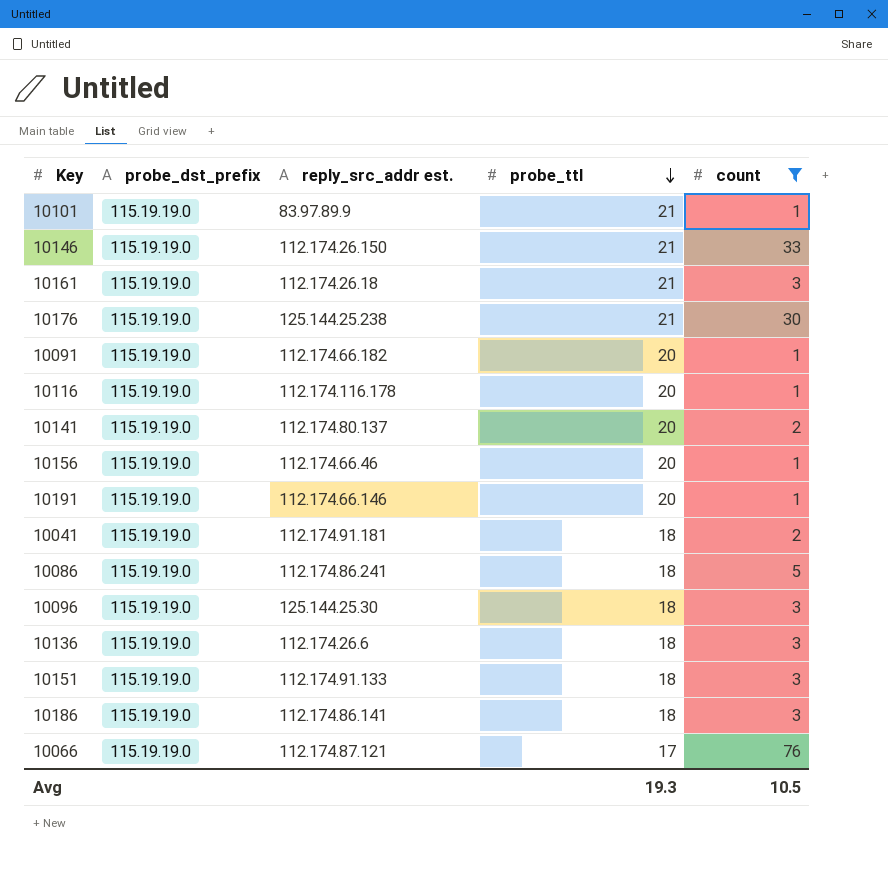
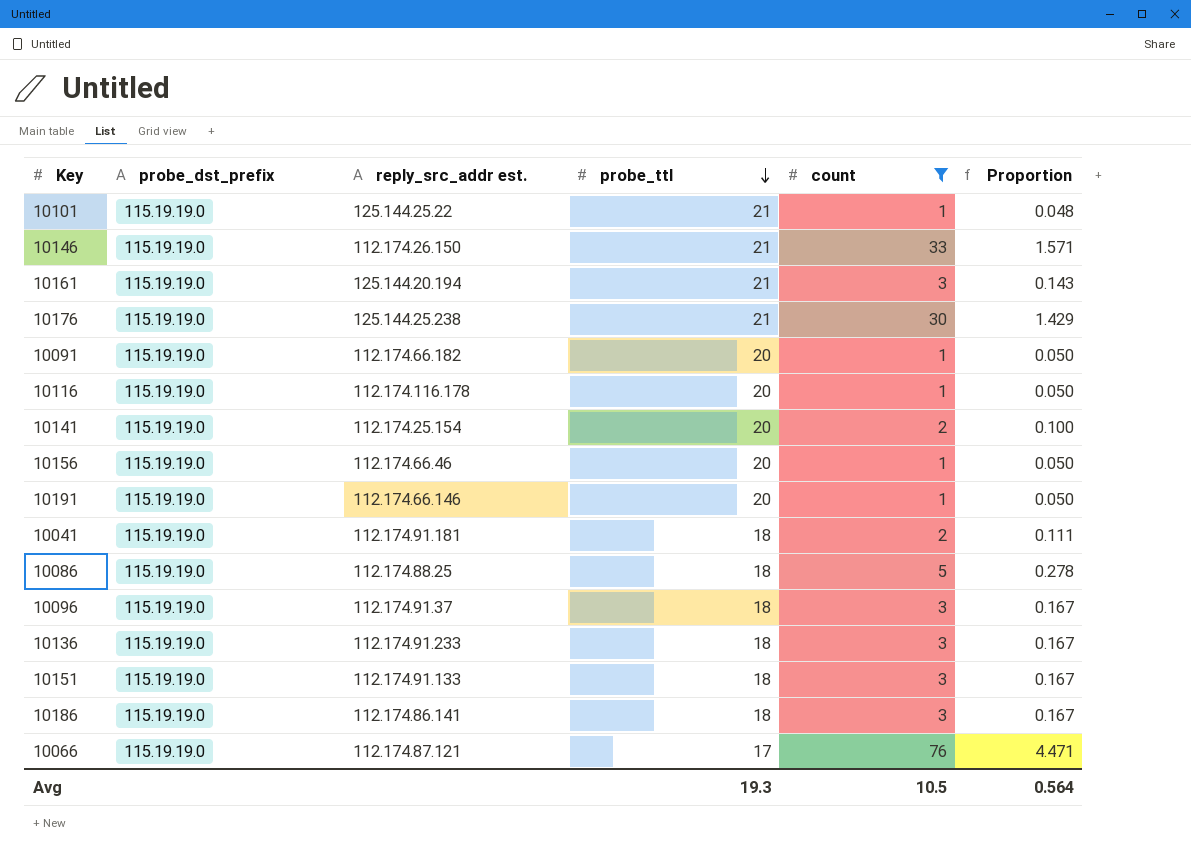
column Proportion | formula: none -> [count] / [probe_ttl]
10101 | reply_src_addr est.: 83.97.89.9 -> 125.144.25.22
10161 | reply_src_addr est.: 112.174.26.18 -> 125.144.20.194
10141 | reply_src_addr est.: 112.174.80.137 -> 112.174.25.154
10086 | reply_src_addr est.: 112.174.86.241 -> 112.174.88.25
10096 | reply_src_addr est.: 125.144.25.30 -> 112.174.91.37
10136 | reply_src_addr est.: 112.174.26.6 -> 112.174.91.233

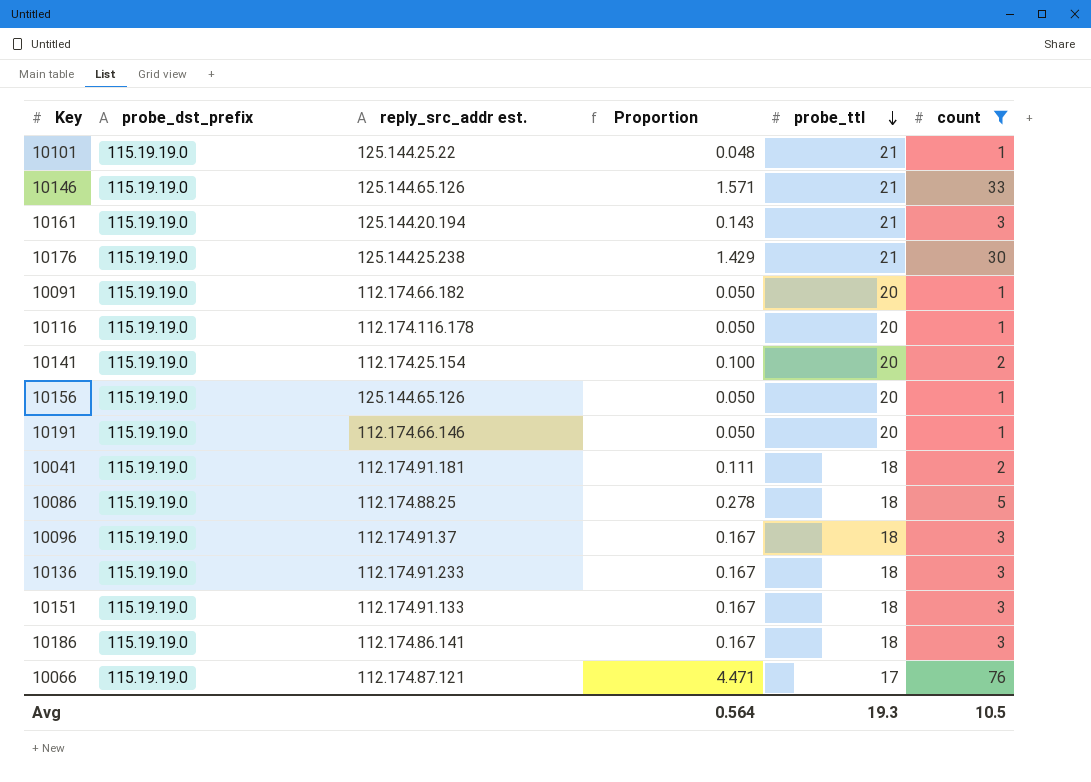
column Proportion | position: 6 -> 4
10146 | reply_src_addr est.: 112.174.26.150 -> 125.144.65.126
10156 | reply_src_addr est.: 112.174.66.46 -> 125.144.65.126

